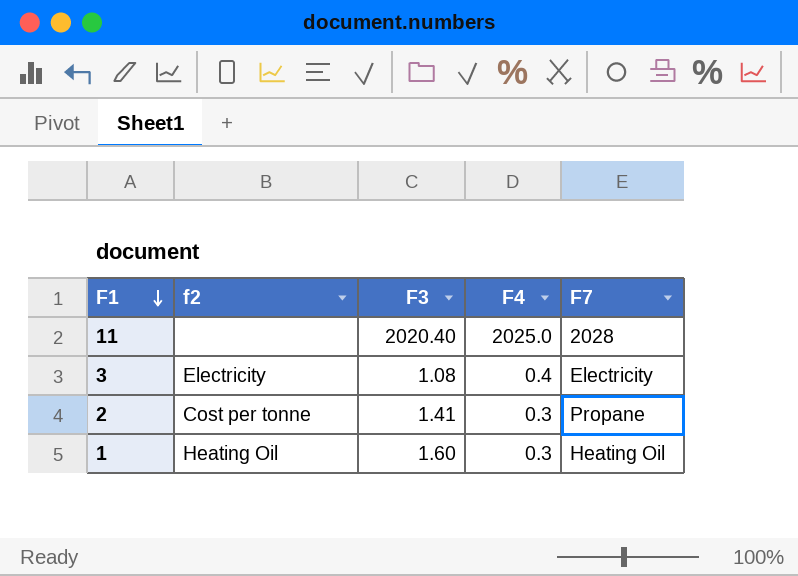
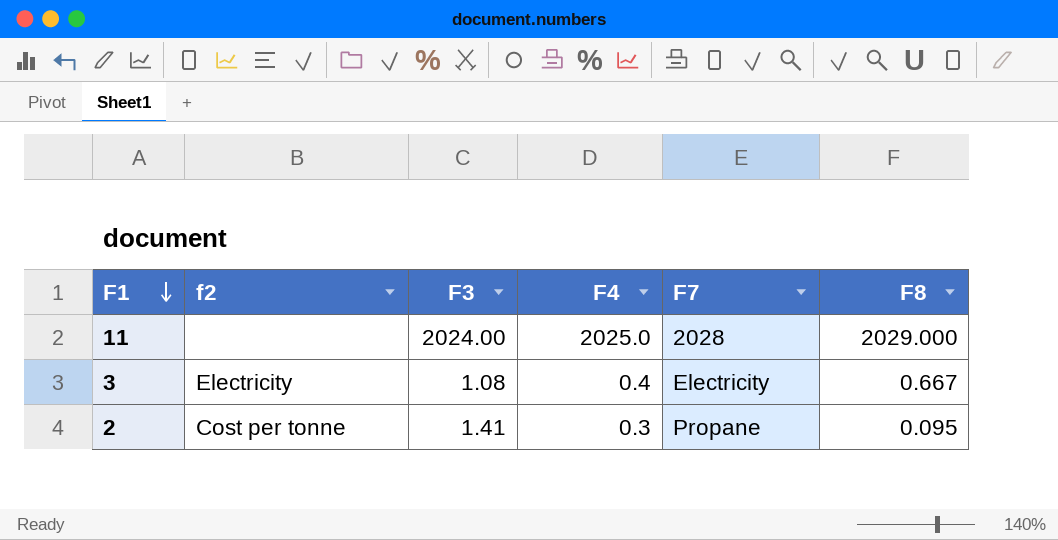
column F8 | position: none -> 6
row 1: Heating Oil | 1.60 | 0.3 | Heating Oil -> none
11 | F3: 2020.40 -> 2024.00

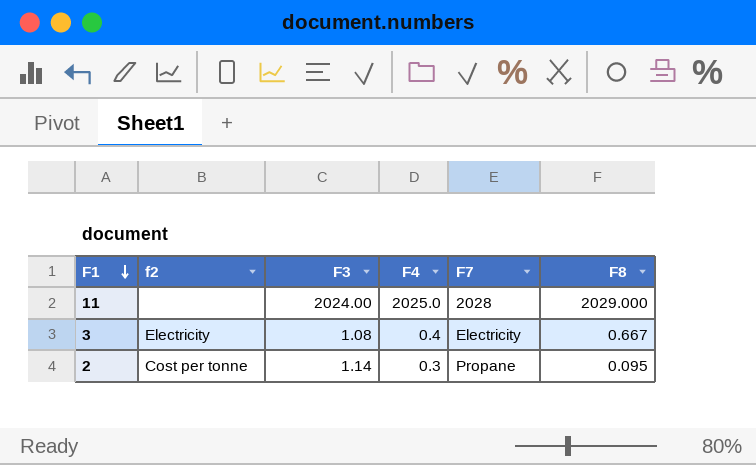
2 | F3: 1.41 -> 1.14

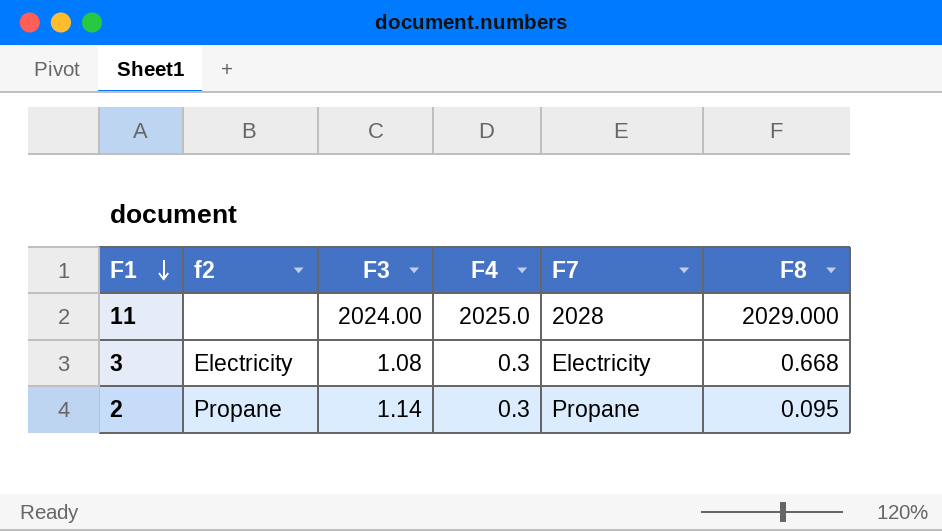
3 | F4: 0.4 -> 0.3
3 | F8: 0.667 -> 0.668
2 | f2: Cost per tonne -> Propane

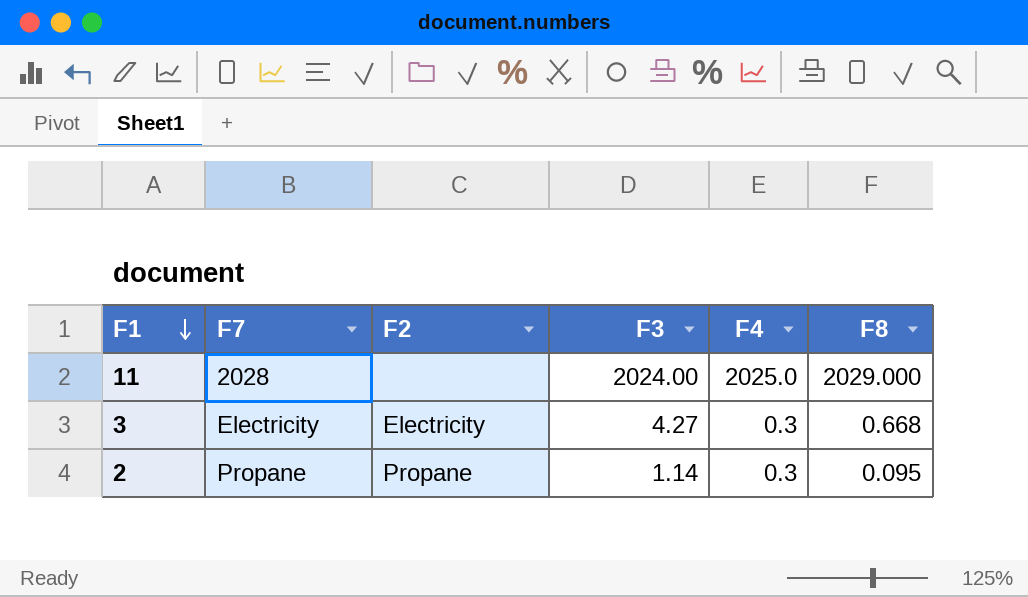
column F7 | position: 5 -> 2
column name: f2 -> F2
3 | F3: 1.08 -> 4.27

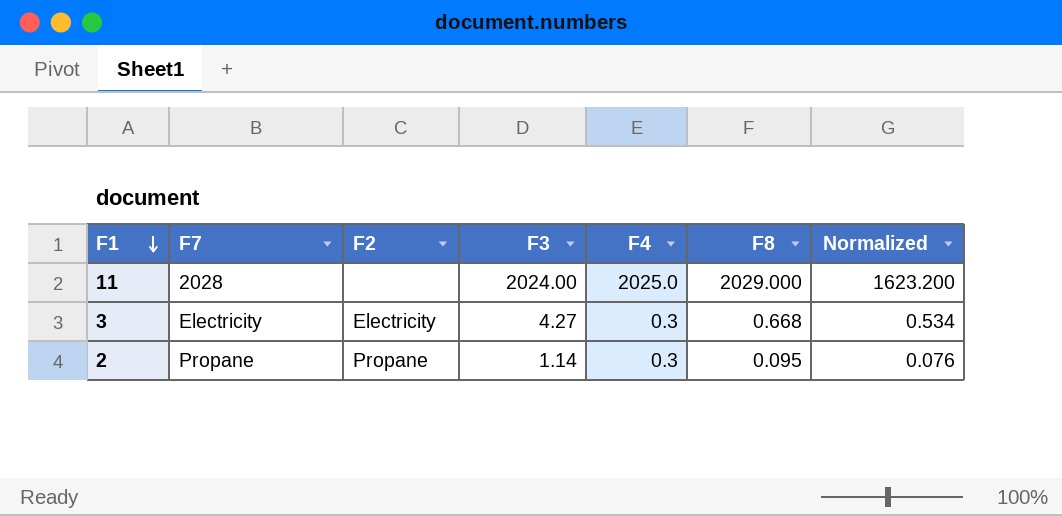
column Normalized | formula: none -> [F8] * 0.8

